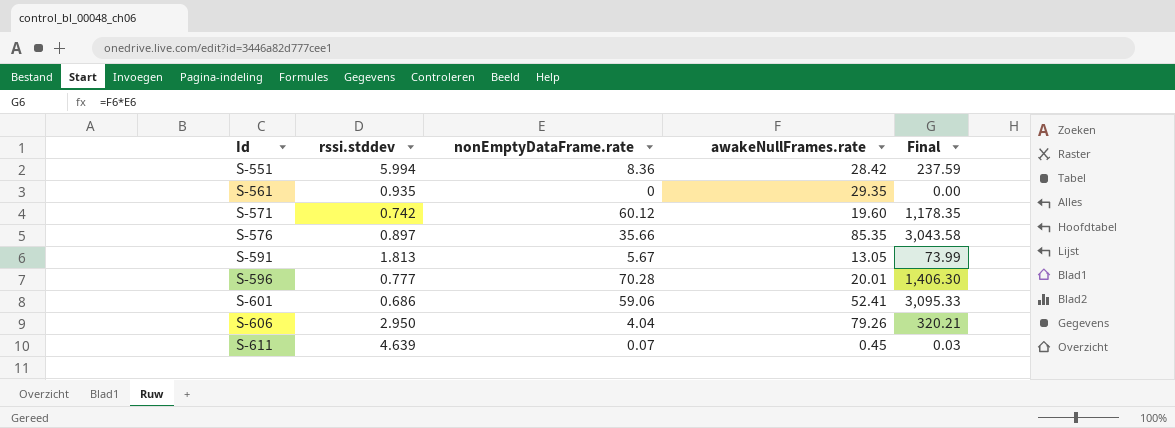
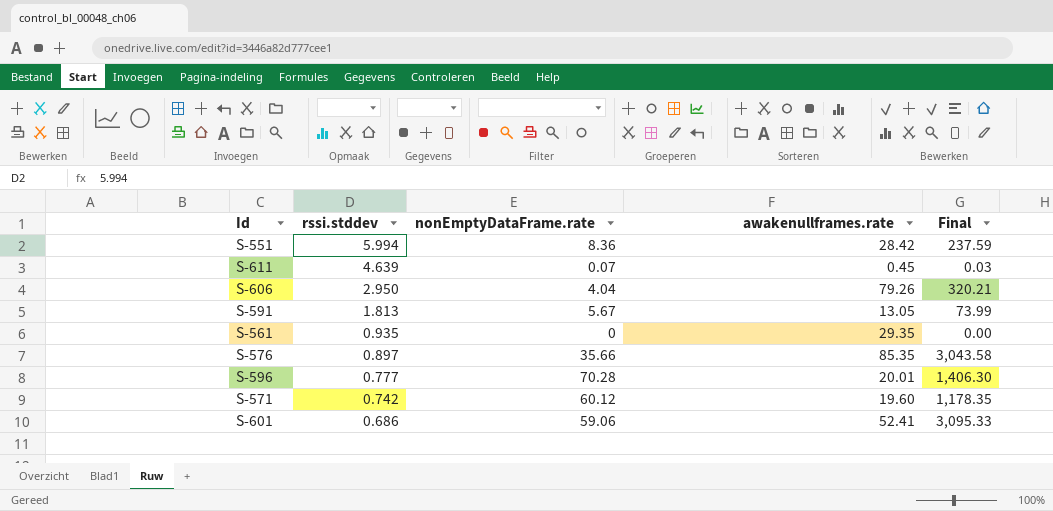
row order: Id ascending -> rssi.stddev descending
column name: awakeNullFrames.rate -> awakenullframes.rate

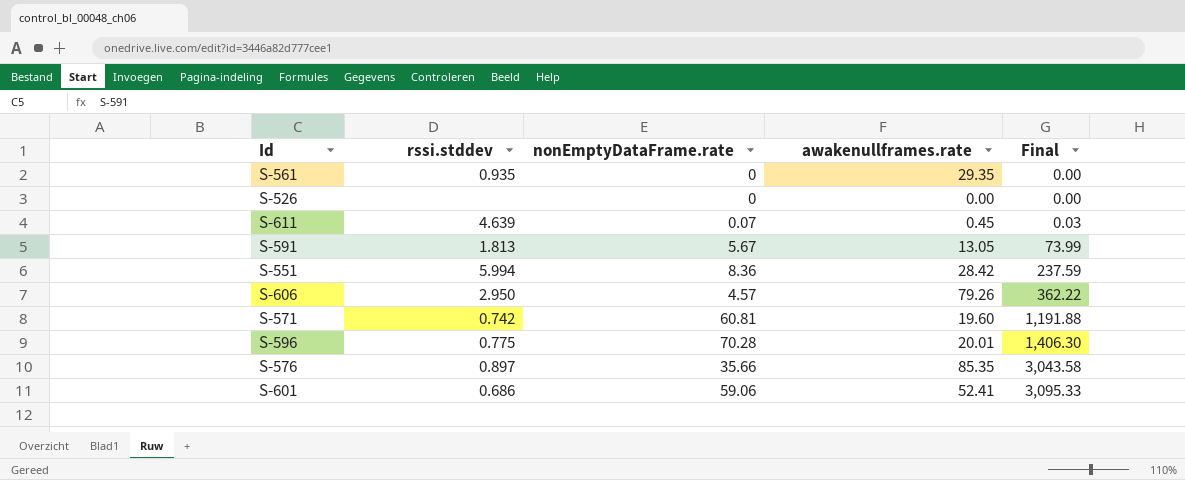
row order: rssi.stddev descending -> Final ascending
row S-526: none -> none | 0 | 0.00 | 0.00
S-606 | nonEmptyDataFrame.rate: 4.04 -> 4.57
S-606 | Final: 320.21 -> 362.22
S-571 | nonEmptyDataFrame.rate: 60.12 -> 60.81
S-571 | Final: 1,178.35 -> 1,191.88
S-596 | rssi.stddev: 0.777 -> 0.775

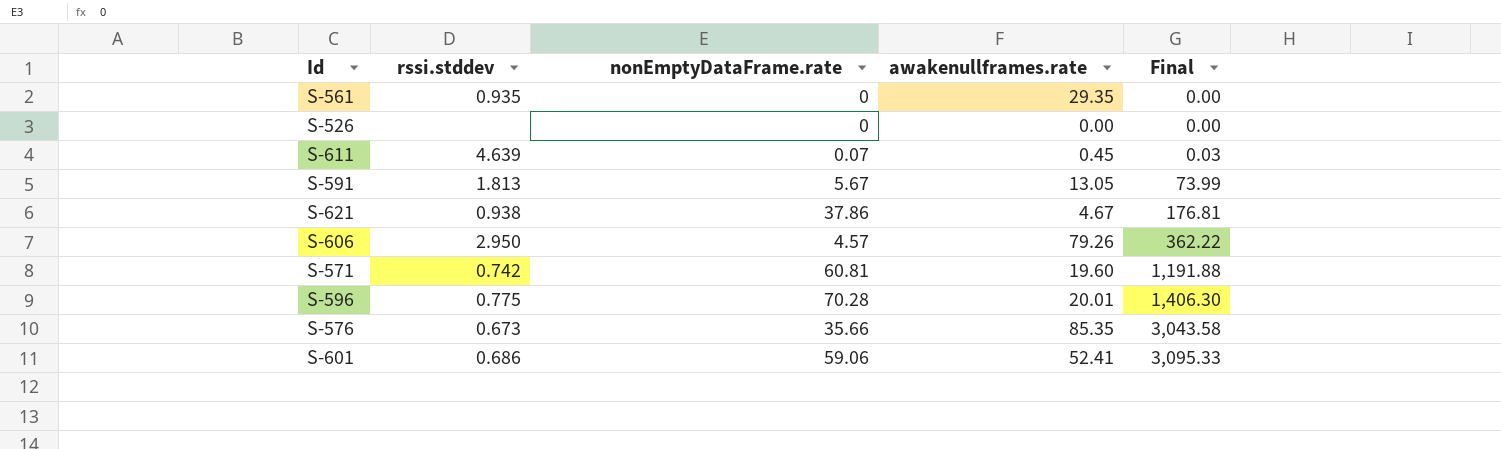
row S-551: 5.994 | 8.36 | 28.42 | 237.59 -> none
row S-621: none -> 0.938 | 37.86 | 4.67 | 176.81
S-576 | rssi.stddev: 0.897 -> 0.673

